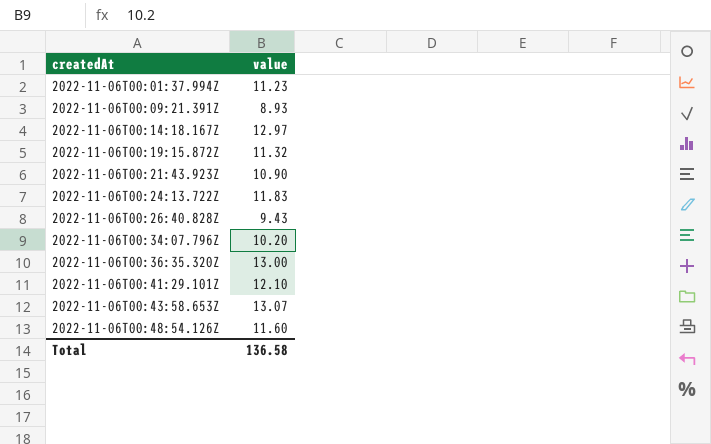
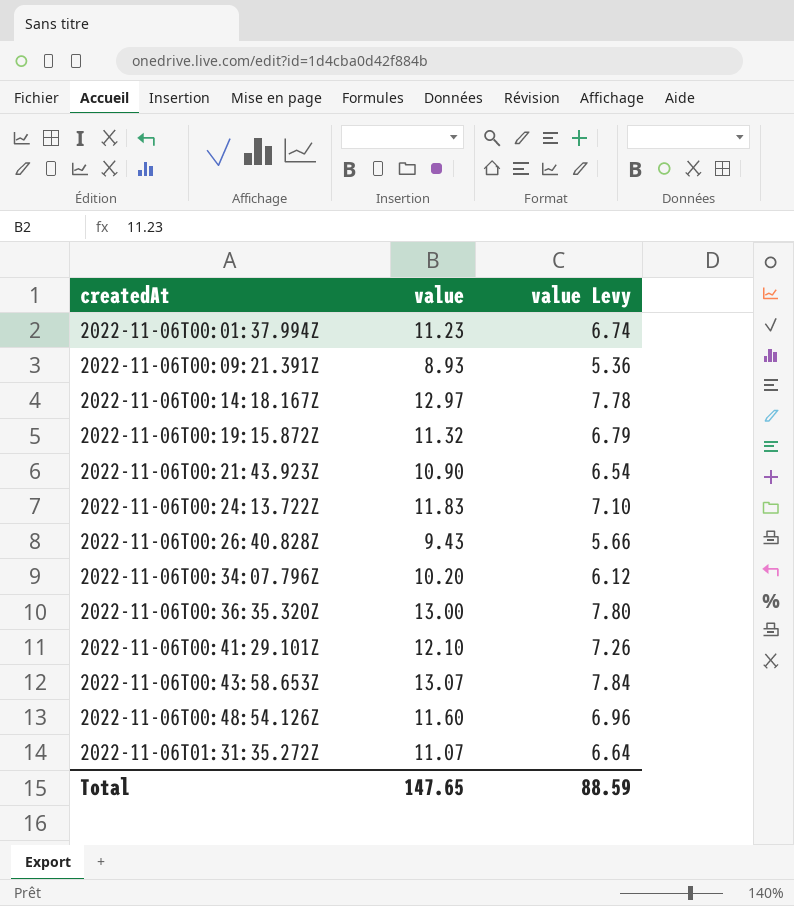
column value Levy | formula: none -> [value] * 0.6
row 2022-11-06T01:31:35.272Z: none -> 11.07 | 6.64
Total | value: 136.58 -> 147.65

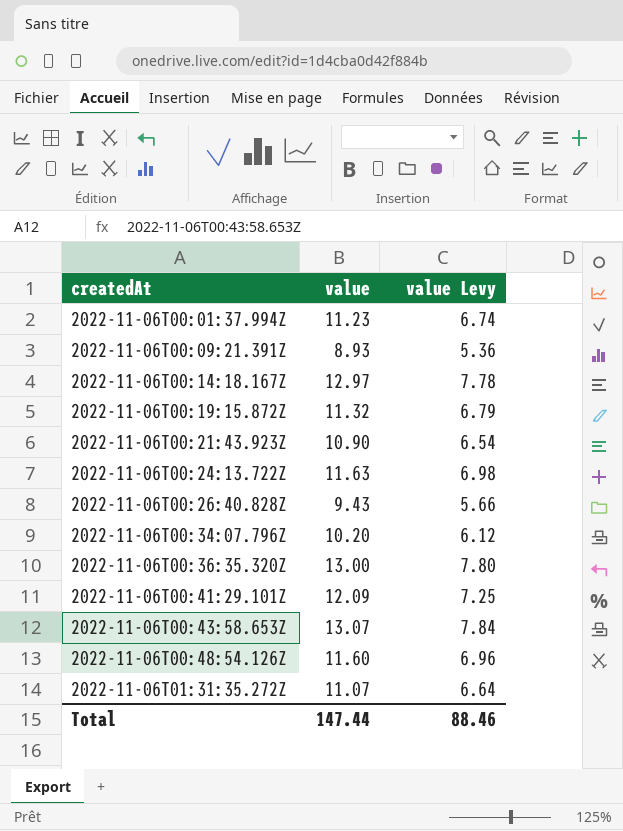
2022-11-06T00:24:13.722Z | value: 11.83 -> 11.63
2022-11-06T00:24:13.722Z | value Levy: 7.10 -> 6.98
2022-11-06T00:41:29.101Z | value: 12.10 -> 12.09
2022-11-06T00:41:29.101Z | value Levy: 7.26 -> 7.25
Total | value: 147.65 -> 147.44
Total | value Levy: 88.59 -> 88.46

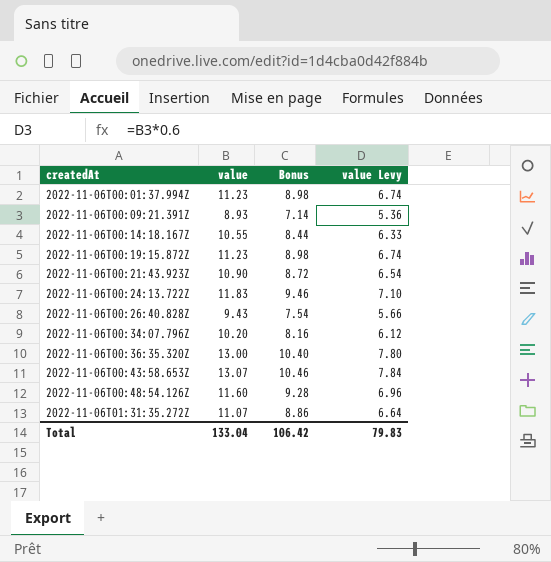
column Bonus | formula: none -> [value] * 0.8
row 2022-11-06T00:41:29.101Z: 12.09 | 7.25 -> none
2022-11-06T00:14:18.167Z | value: 12.97 -> 10.55
2022-11-06T00:14:18.167Z | value Levy: 7.78 -> 6.33
2022-11-06T00:19:15.872Z | value: 11.32 -> 11.23
2022-11-06T00:19:15.872Z | value Levy: 6.79 -> 6.74
2022-11-06T00:24:13.722Z | value: 11.63 -> 11.83
2022-11-06T00:24:13.722Z | value Levy: 6.98 -> 7.10
Total | value: 147.44 -> 133.04
Total | value Levy: 88.46 -> 79.83

